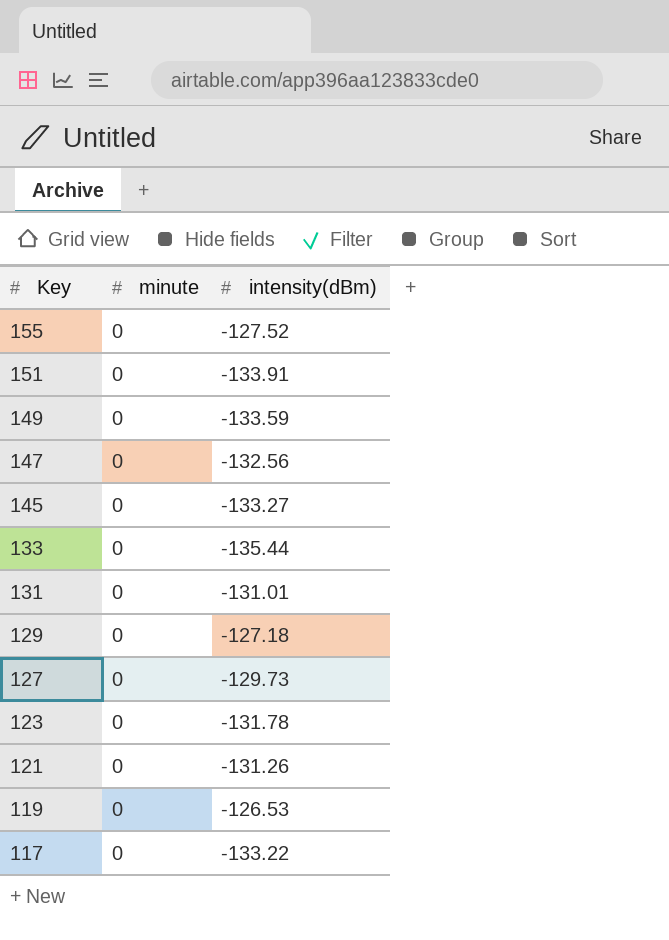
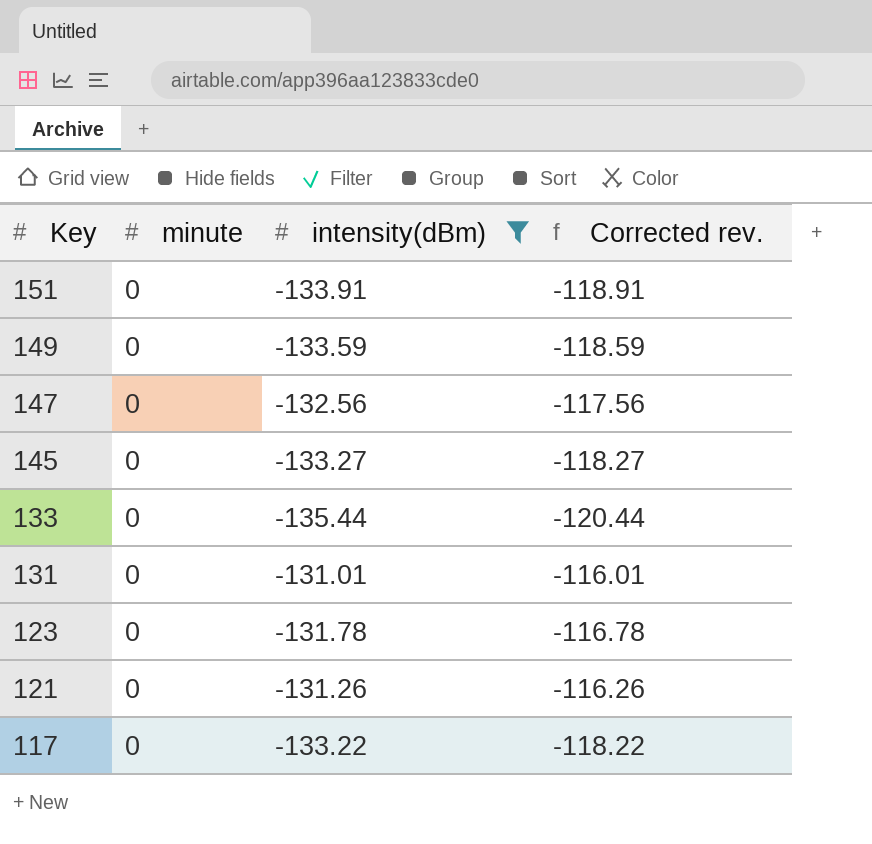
filter: none -> intensity(dBm) <= -131.01
column Corrected rev. | formula: none -> [intensity(dBm)] + 15

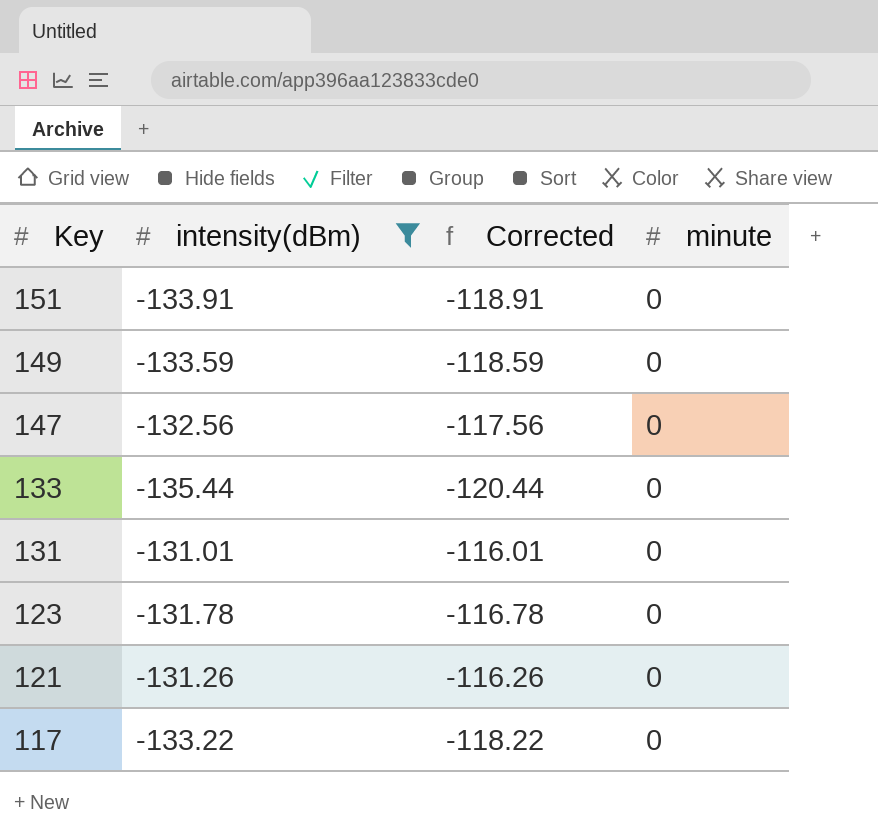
column name: Corrected rev. -> Corrected
column minute | position: 2 -> 4
row 145: 0 | -133.27 | -118.27 -> none

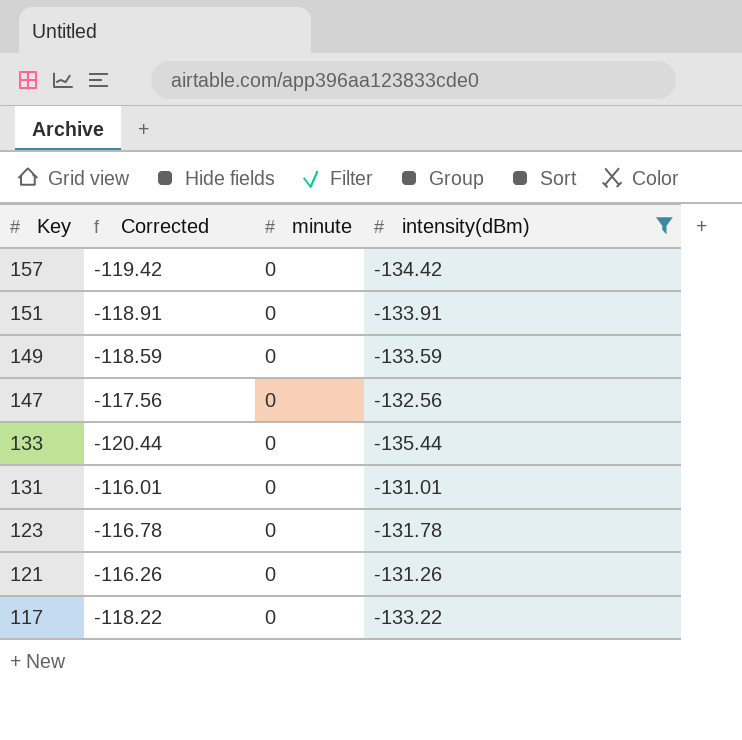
column intensity(dBm) | position: 2 -> 4
row 157: none -> -119.42 | 0 | -134.42

